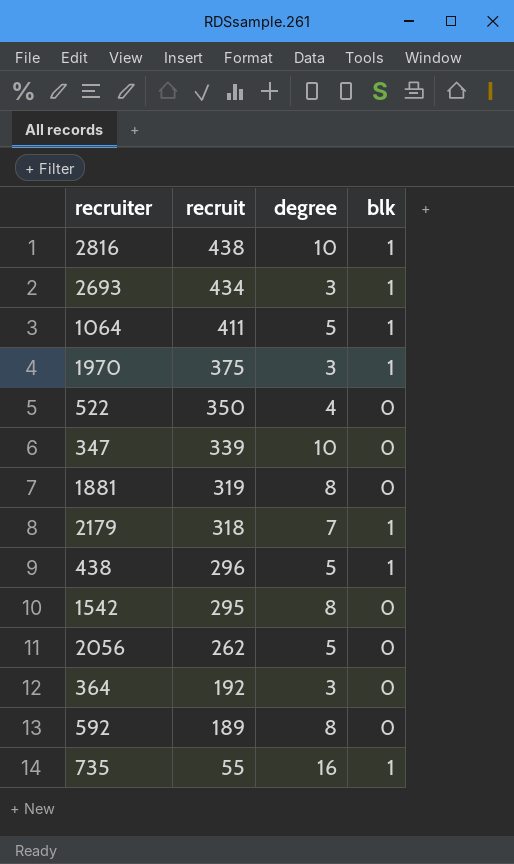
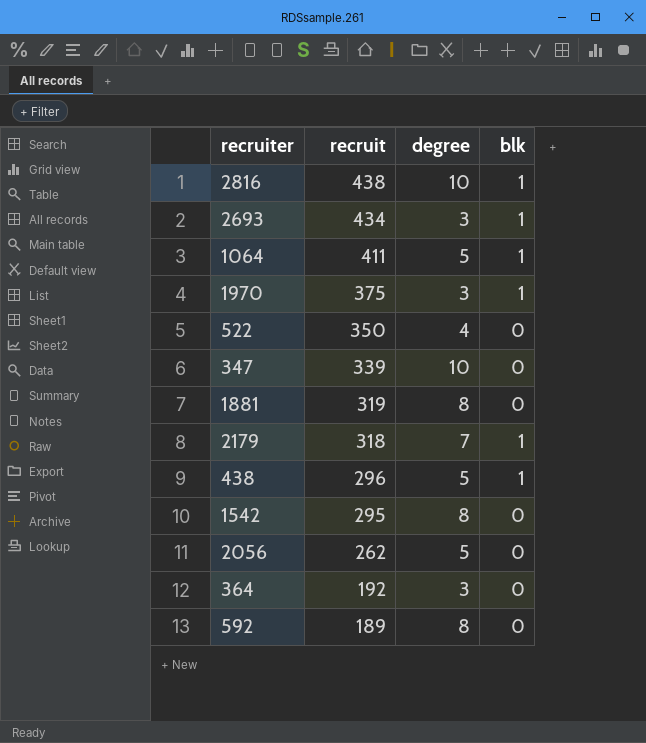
row 735: 55 | 16 | 1 -> none

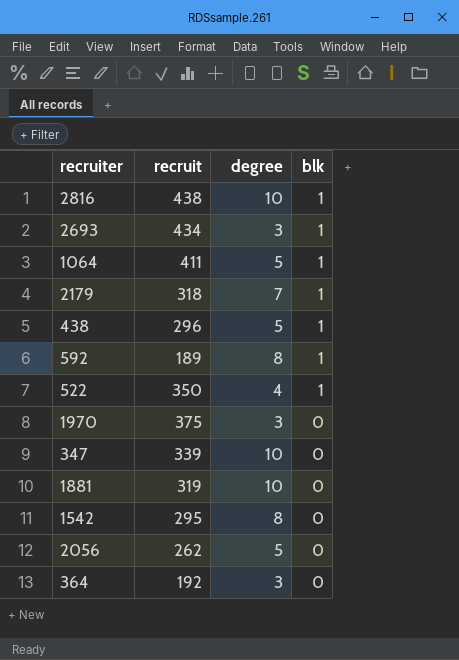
row order: recruit descending -> blk descending
592 | blk: 0 -> 1
522 | blk: 0 -> 1
1970 | blk: 1 -> 0
1881 | degree: 8 -> 10

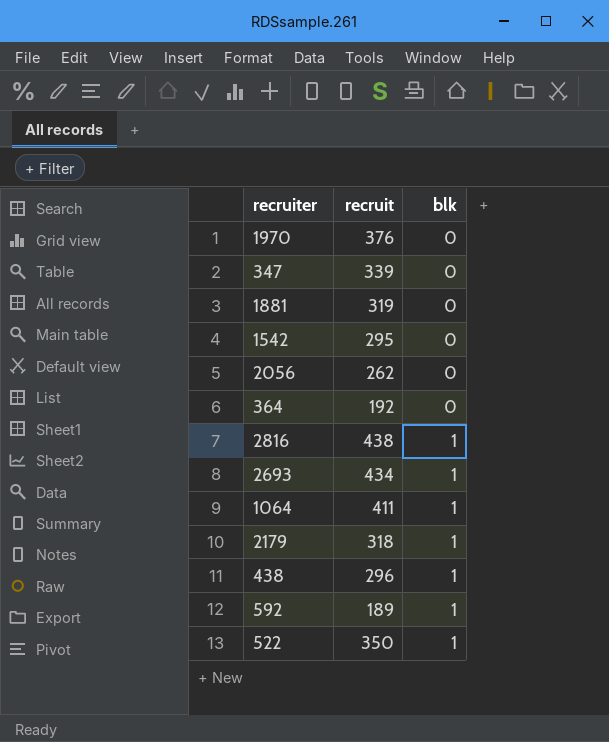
row order: blk descending -> blk ascending
column degree | position: 3 -> none
1970 | recruit: 375 -> 376

